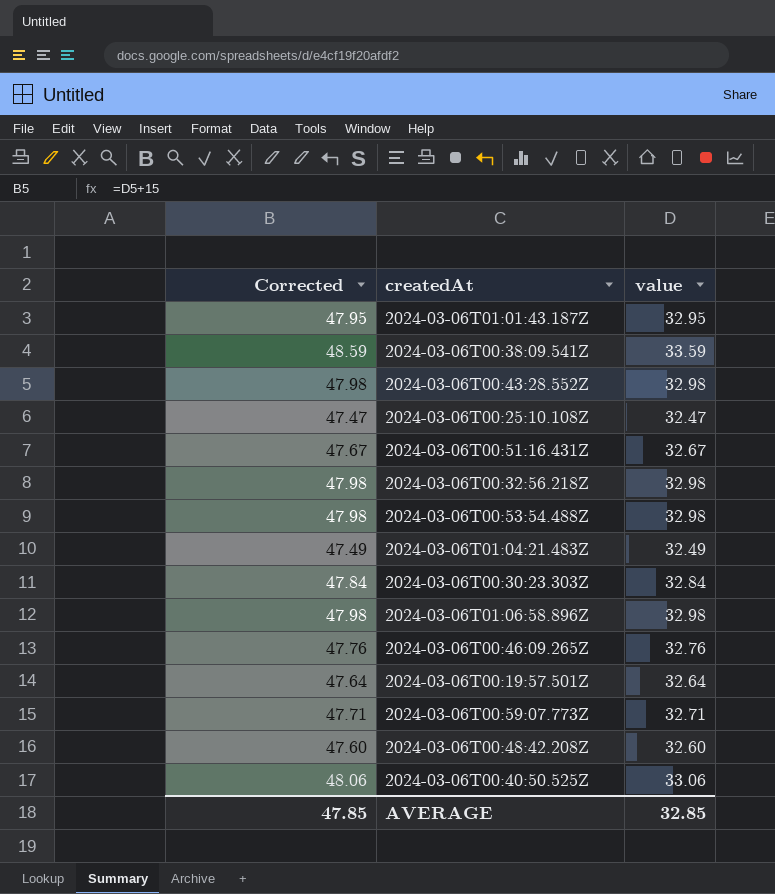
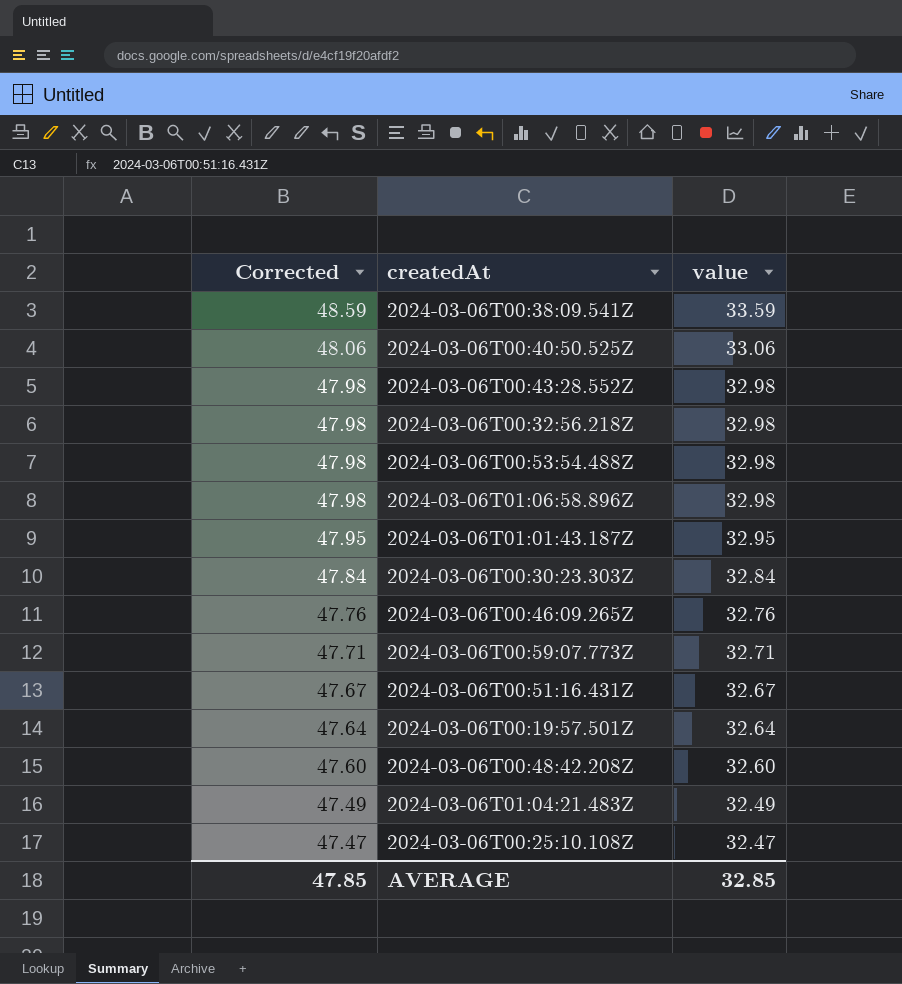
row order: none -> Corrected descending

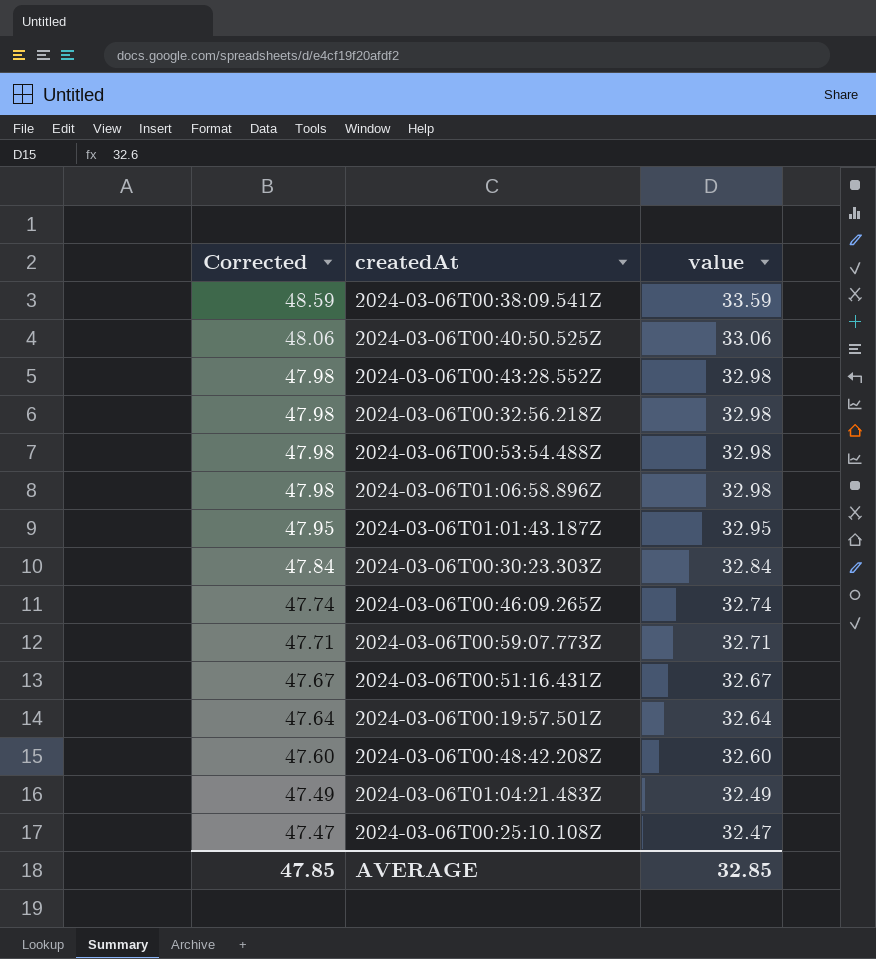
2024-03-06T00:46:09.265Z | Corrected: 47.76 -> 47.74
2024-03-06T00:46:09.265Z | value: 32.76 -> 32.74

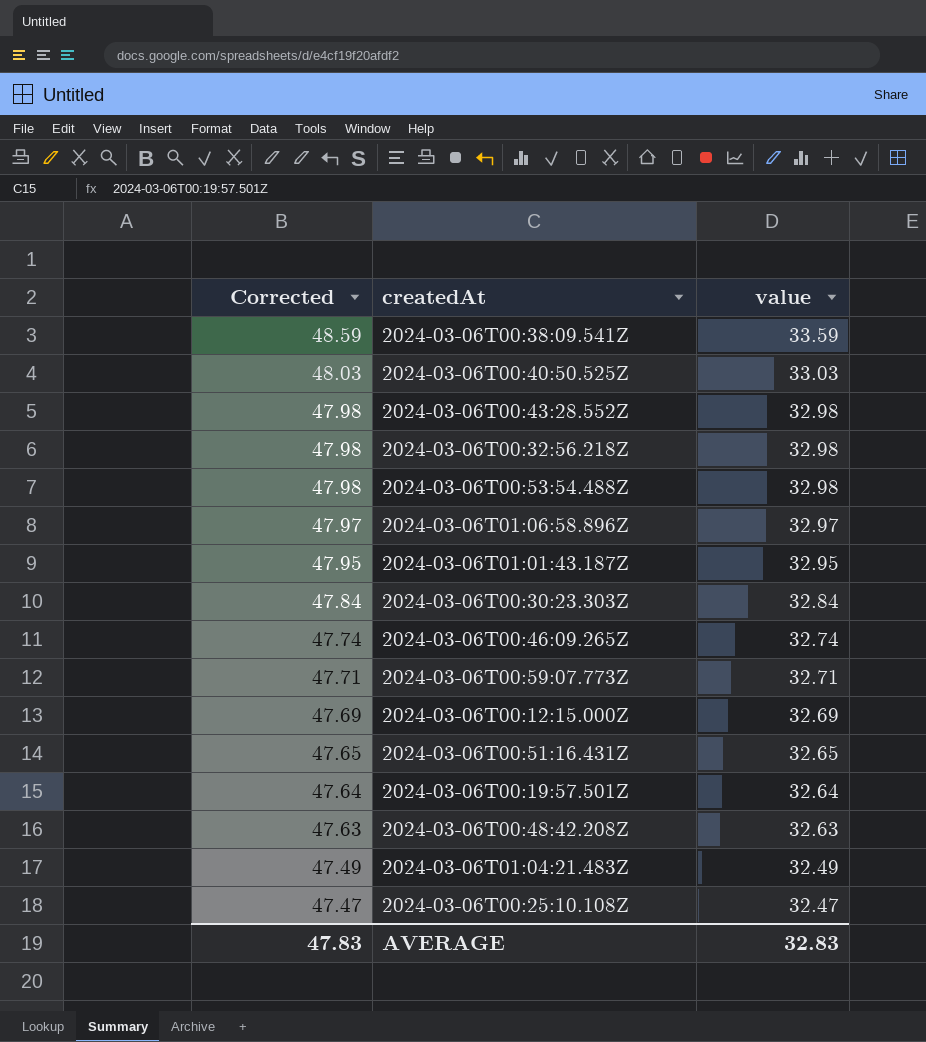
2024-03-06T00:40:50.525Z | Corrected: 48.06 -> 48.03
2024-03-06T00:40:50.525Z | value: 33.06 -> 33.03
2024-03-06T01:06:58.896Z | Corrected: 47.98 -> 47.97
2024-03-06T01:06:58.896Z | value: 32.98 -> 32.97
row 2024-03-06T00:12:15.000Z: none -> 47.69 | 32.69
2024-03-06T00:51:16.431Z | Corrected: 47.67 -> 47.65
2024-03-06T00:51:16.431Z | value: 32.67 -> 32.65
2024-03-06T00:48:42.208Z | Corrected: 47.60 -> 47.63
2024-03-06T00:48:42.208Z | value: 32.60 -> 32.63
AVERAGE | Corrected: 47.85 -> 47.83
AVERAGE | value: 32.85 -> 32.83

